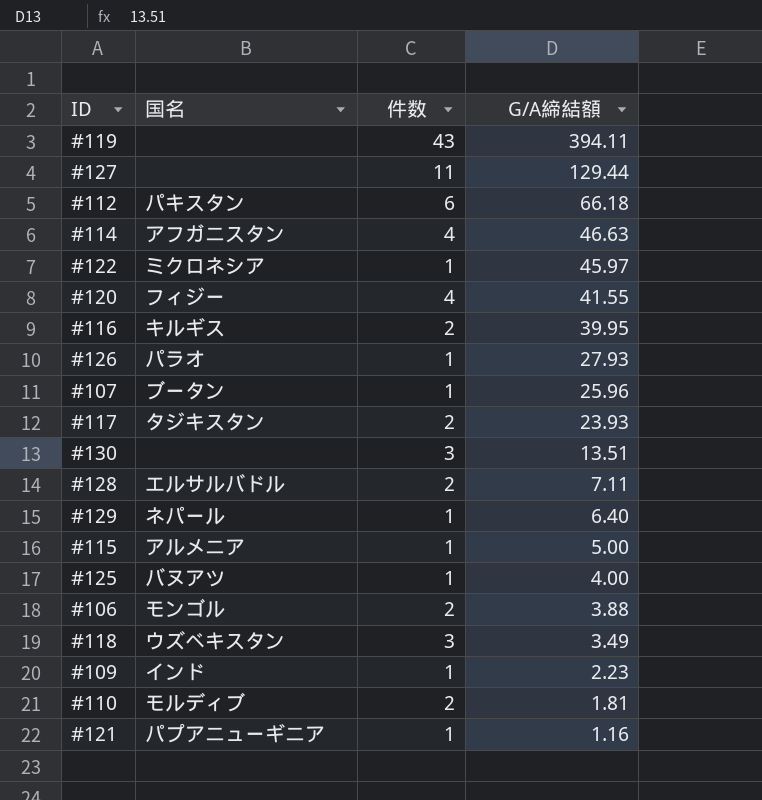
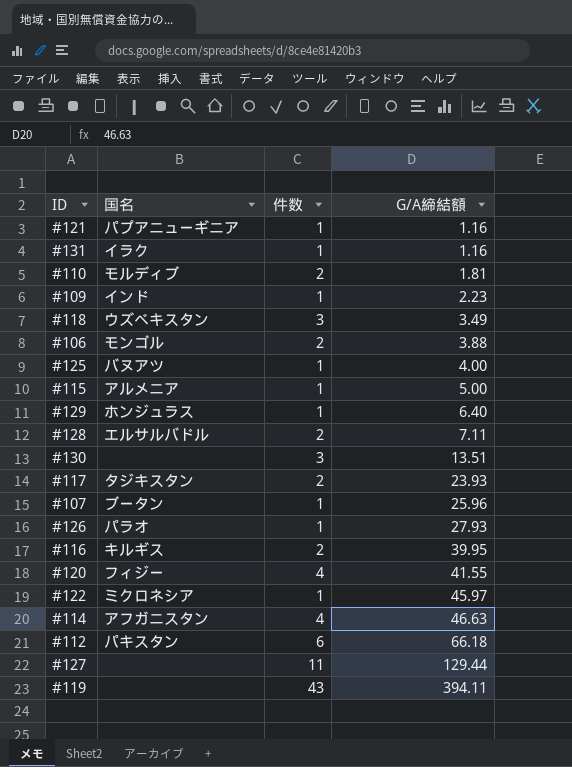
row order: G/A締結額 descending -> G/A締結額 ascending
row #131: none -> イラク | 1 | 1.16
#129 | 国名: ネパール -> ホンジュラス

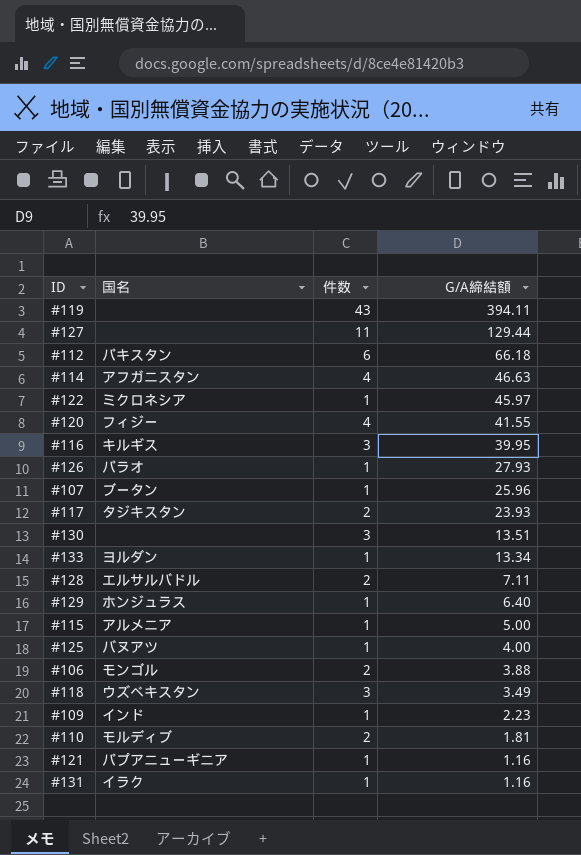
row order: G/A締結額 ascending -> G/A締結額 descending
#116 | 件数: 2 -> 3
row #133: none -> ヨルダン | 1 | 13.34

